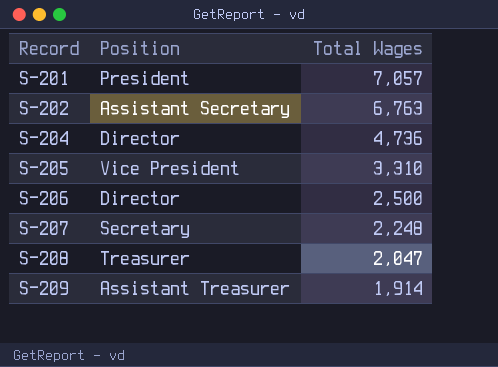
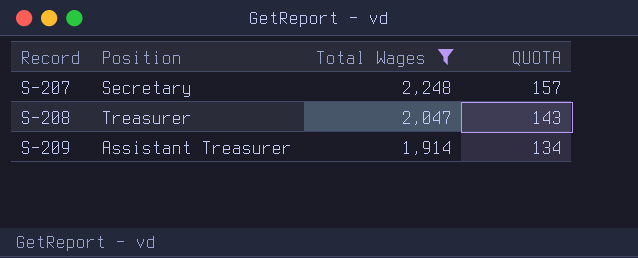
filter: none -> Total Wages <= 2,248
column QUOTA | formula: none -> [Total Wages] * 0.07

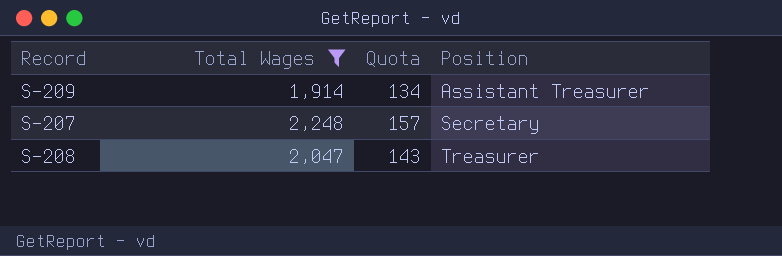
row order: Record ascending -> Position ascending
column name: QUOTA -> Quota
column Position | position: 2 -> 4

